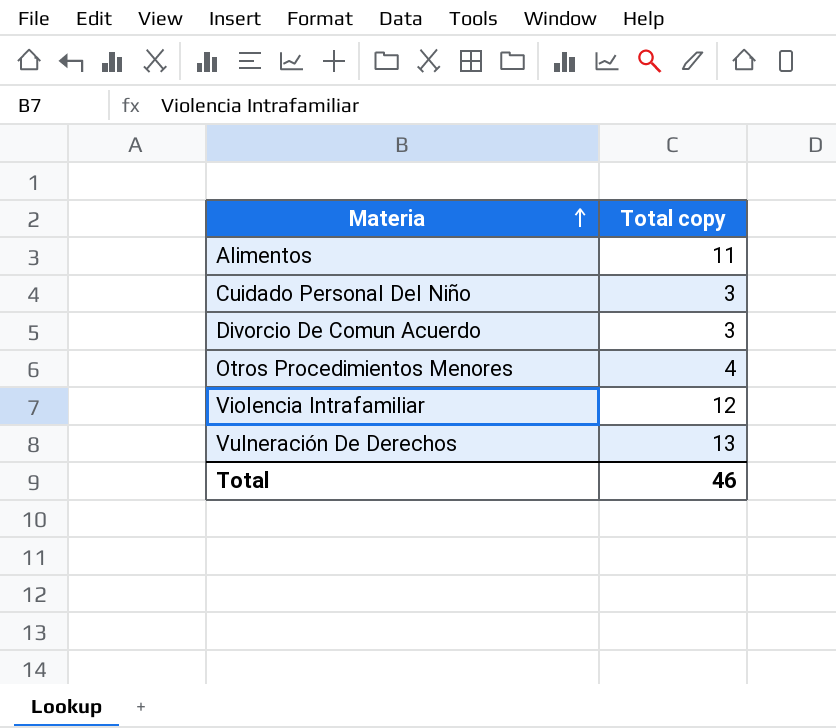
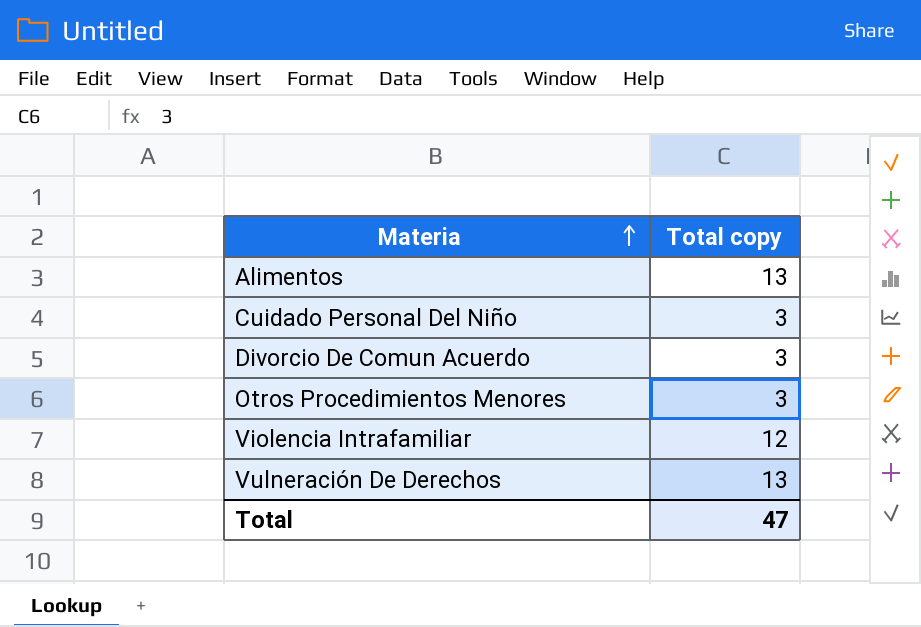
Alimentos | Total copy: 11 -> 13
Otros Procedimientos Menores | Total copy: 4 -> 3
Total | Total copy: 46 -> 47

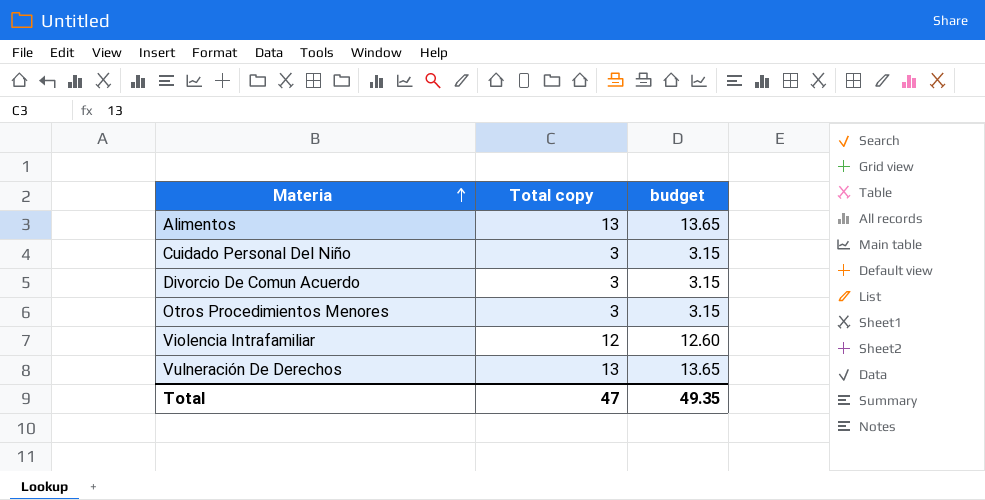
column budget | formula: none -> [Total copy] * 1.05

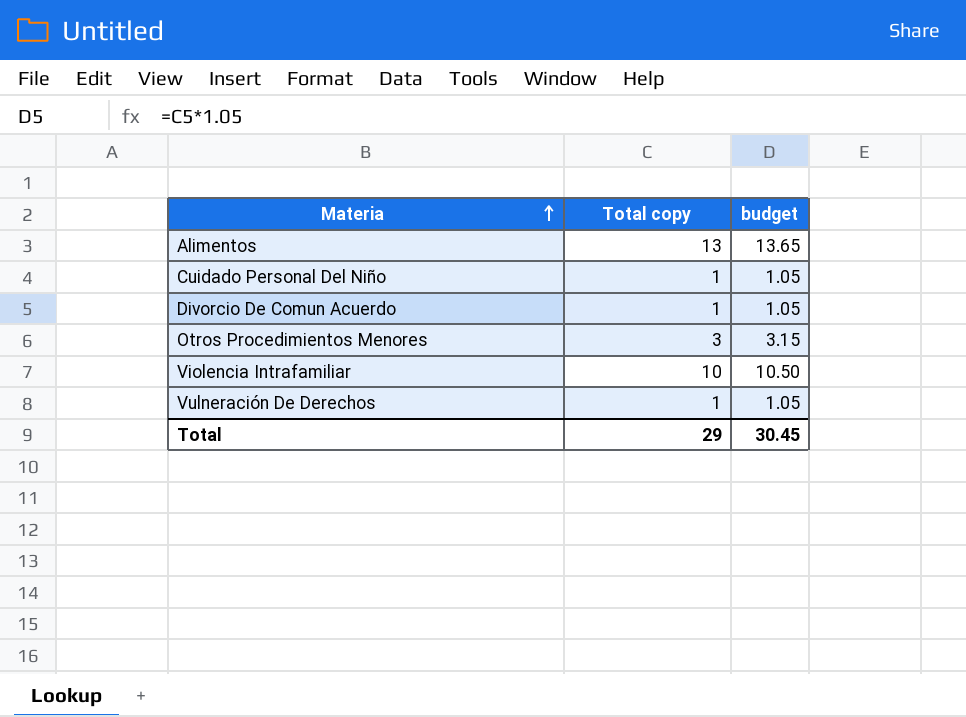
Cuidado Personal Del Niño | Total copy: 3 -> 1
Cuidado Personal Del Niño | budget: 3.15 -> 1.05
Divorcio De Comun Acuerdo | Total copy: 3 -> 1
Divorcio De Comun Acuerdo | budget: 3.15 -> 1.05
Violencia Intrafamiliar | Total copy: 12 -> 10
Violencia Intrafamiliar | budget: 12.60 -> 10.50
Vulneración De Derechos | Total copy: 13 -> 1
Vulneración De Derechos | budget: 13.65 -> 1.05
Total | Total copy: 47 -> 29
Total | budget: 49.35 -> 30.45

